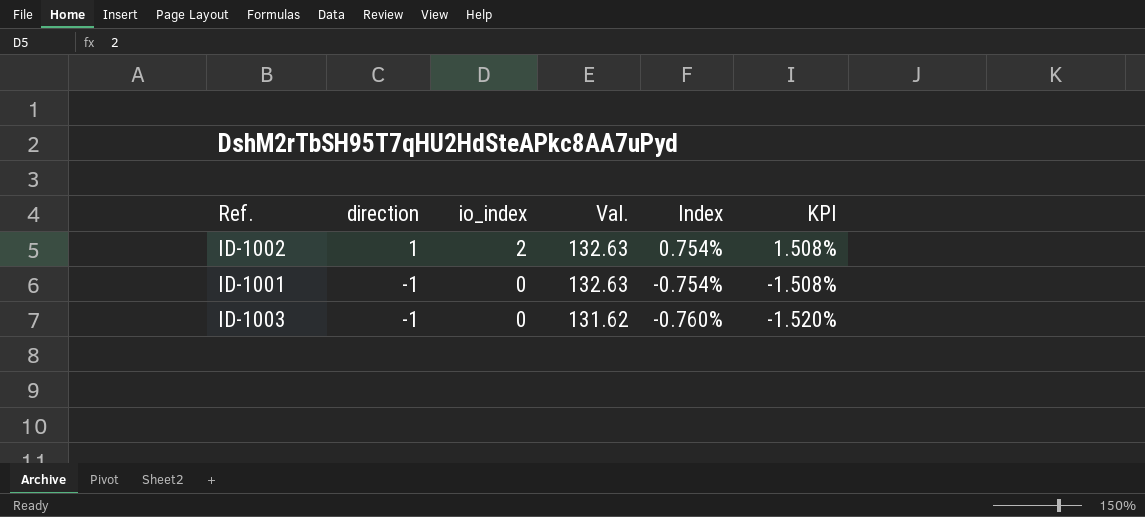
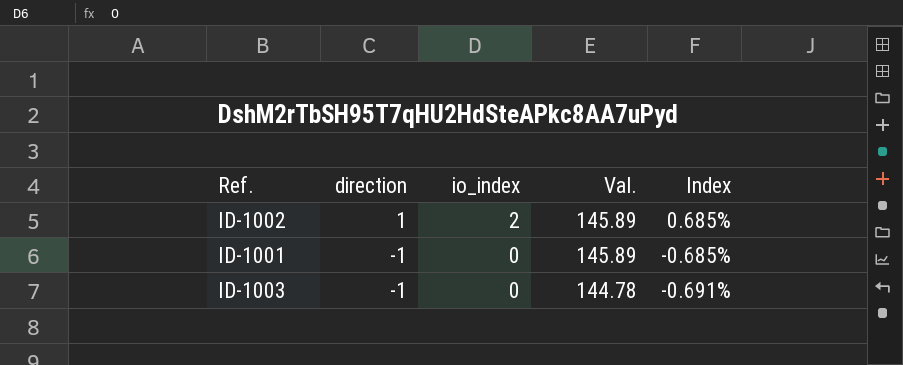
column KPI | formula: [Index] * 2 -> none
ID-1002 | Val.: 132.63 -> 145.89
ID-1002 | Index: 0.754% -> 0.685%
ID-1001 | Val.: 132.63 -> 145.89
ID-1001 | Index: -0.754% -> -0.685%
ID-1003 | Val.: 131.62 -> 144.78
ID-1003 | Index: -0.760% -> -0.691%

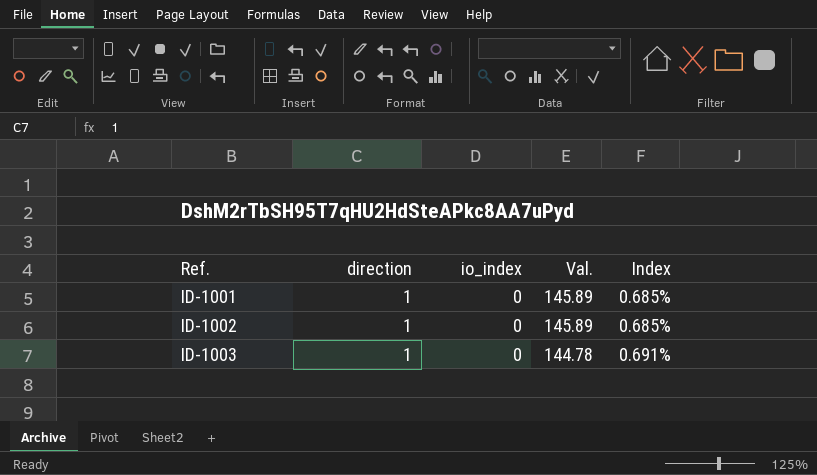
row order: direction descending -> Ref. ascending
ID-1001 | direction: -1 -> 1
ID-1001 | Index: -0.685% -> 0.685%
ID-1002 | io_index: 2 -> 0
ID-1003 | direction: -1 -> 1
ID-1003 | Index: -0.691% -> 0.691%

